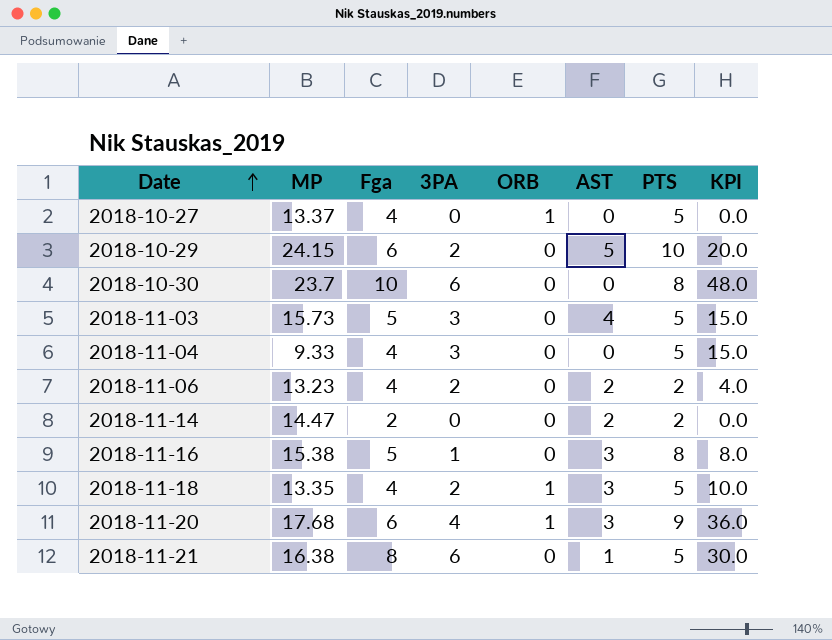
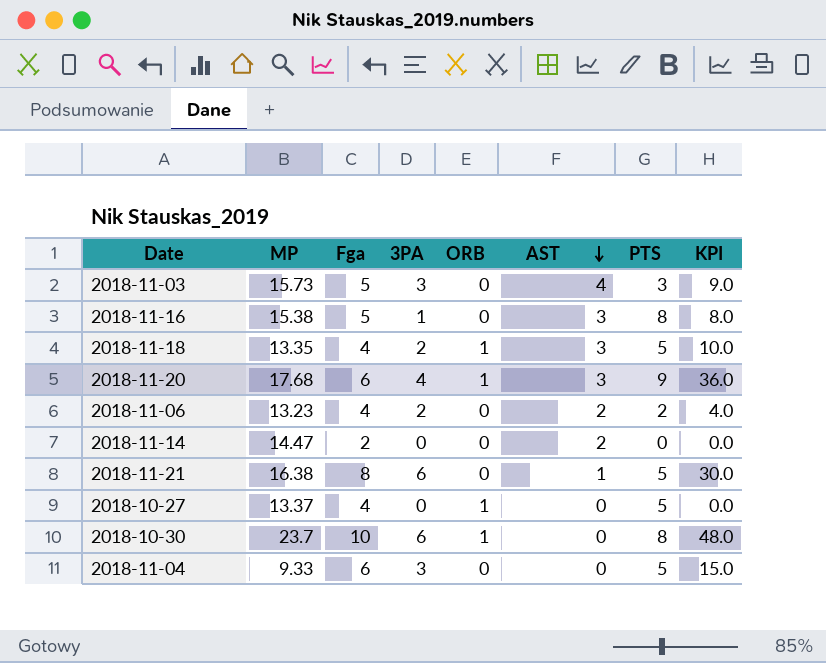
row order: Date ascending -> AST descending
row 2018-10-29: 24.15 | 6 | 2 | 0 | 5 | 10 | 20.0 -> none
2018-11-03 | PTS: 5 -> 3
2018-11-03 | KPI: 15.0 -> 9.0
2018-11-14 | PTS: 2 -> 0
2018-10-30 | ORB: 0 -> 1
2018-11-04 | Fga: 4 -> 6

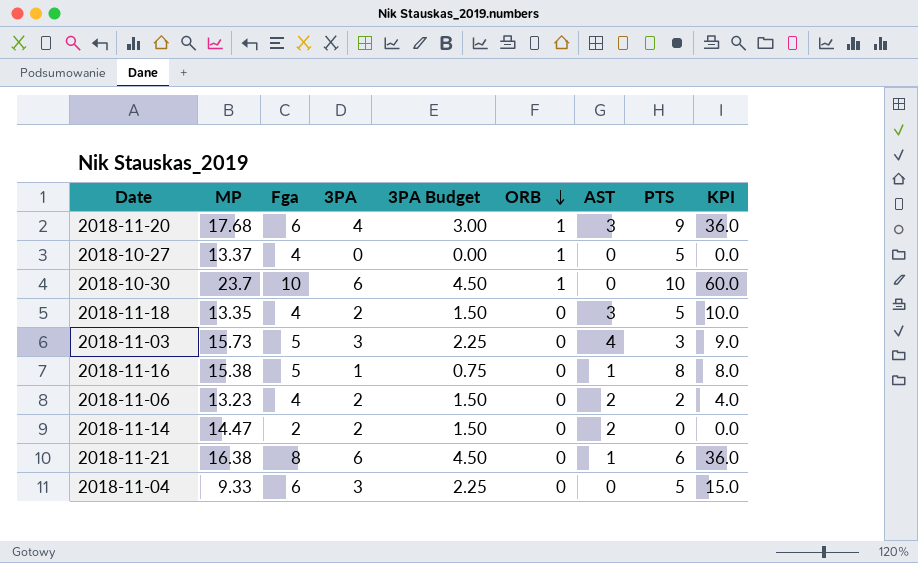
row order: AST descending -> ORB descending
column 3PA Budget | formula: none -> [3PA] * 0.75
2018-10-30 | PTS: 8 -> 10
2018-10-30 | KPI: 48.0 -> 60.0
2018-11-18 | ORB: 1 -> 0
2018-11-16 | AST: 3 -> 1
2018-11-14 | 3PA: 0 -> 2
2018-11-21 | PTS: 5 -> 6
2018-11-21 | KPI: 30.0 -> 36.0

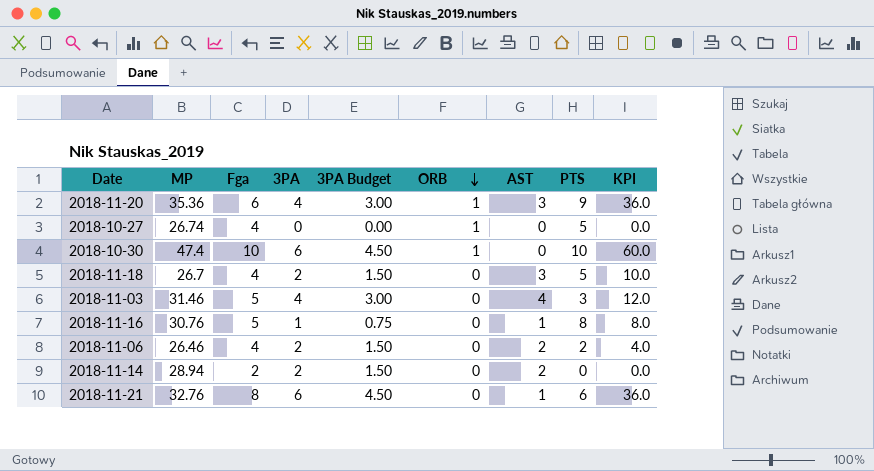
row 2018-11-04: 9.33 | 6 | 3 | 2.25 | 0 | 0 | 5 | 15.0 -> none
2018-11-20 | MP: 17.68 -> 35.36
2018-10-27 | MP: 13.37 -> 26.74
2018-10-30 | MP: 23.7 -> 47.4
2018-11-18 | MP: 13.35 -> 26.7
2018-11-03 | MP: 15.73 -> 31.46
2018-11-03 | 3PA: 3 -> 4
2018-11-03 | 3PA Budget: 2.25 -> 3.00
2018-11-03 | KPI: 9.0 -> 12.0
2018-11-16 | MP: 15.38 -> 30.76
2018-11-06 | MP: 13.23 -> 26.46
2018-11-14 | MP: 14.47 -> 28.94
2018-11-21 | MP: 16.38 -> 32.76

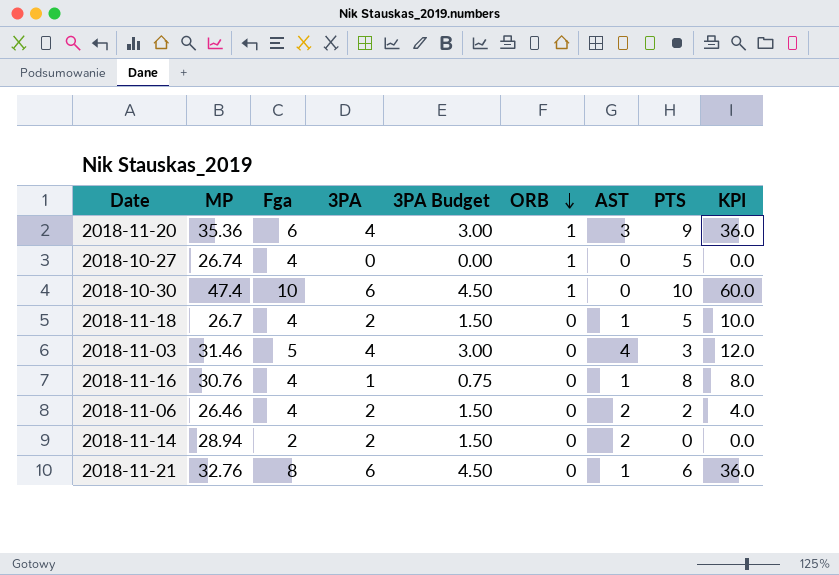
2018-11-18 | AST: 3 -> 1
2018-11-16 | Fga: 5 -> 4

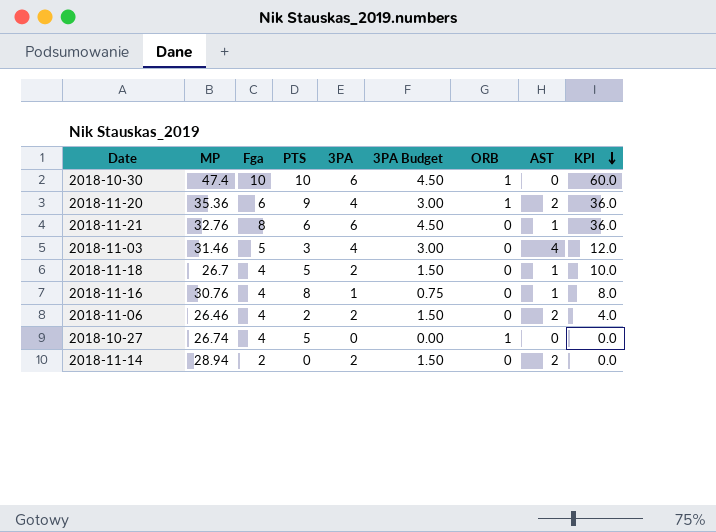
row order: ORB descending -> KPI descending
column PTS | position: 8 -> 4
2018-11-20 | AST: 3 -> 2

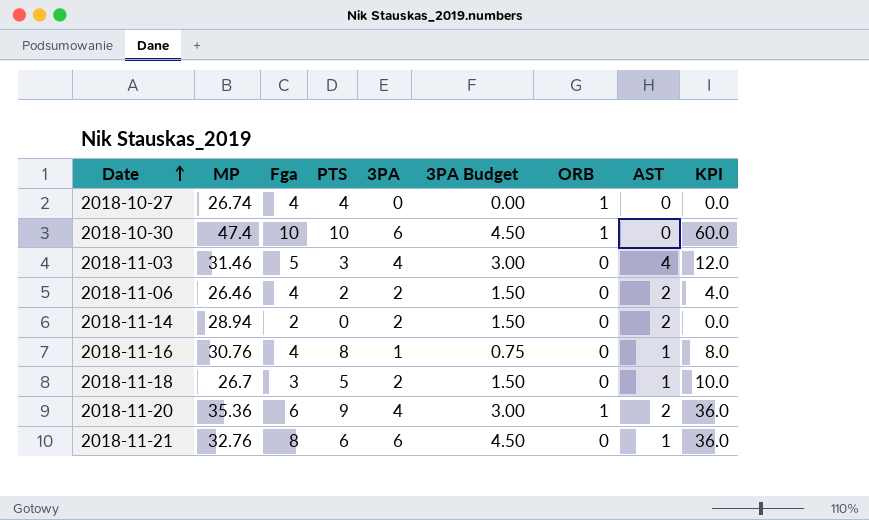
row order: KPI descending -> Date ascending
2018-10-27 | PTS: 5 -> 4
2018-11-18 | Fga: 4 -> 3

